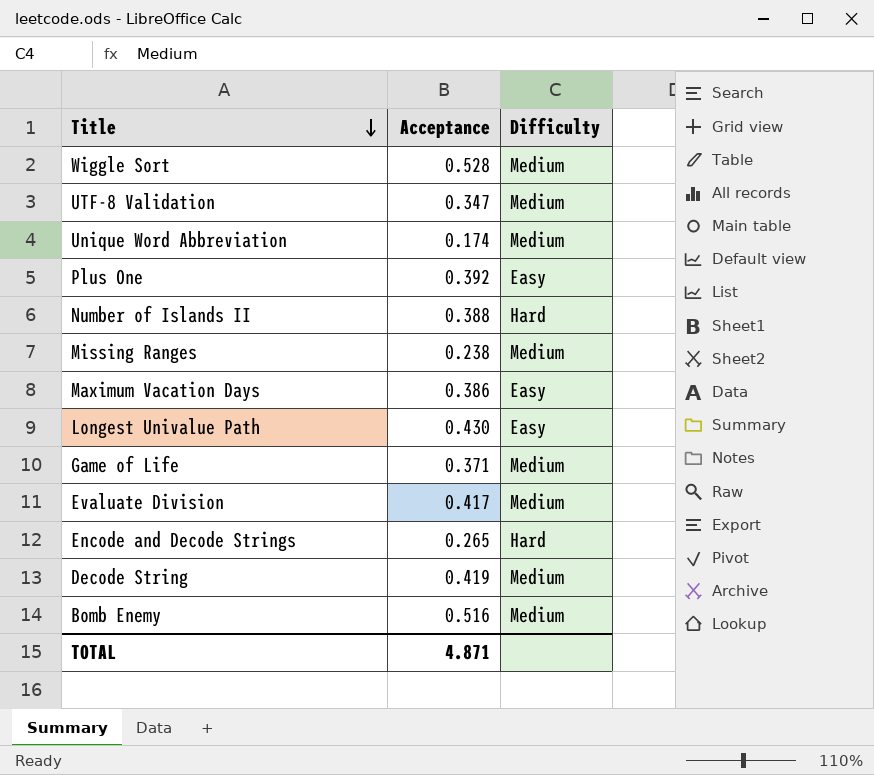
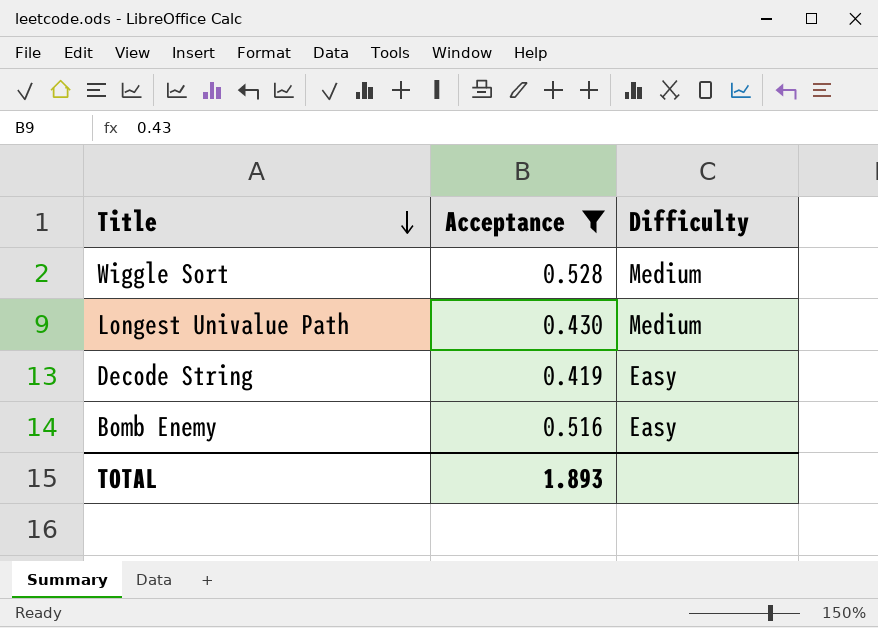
filter: none -> Acceptance >= 0.419
Longest Univalue Path | Difficulty: Easy -> Medium
Decode String | Difficulty: Medium -> Easy
Bomb Enemy | Difficulty: Medium -> Easy
TOTAL | Acceptance: 4.871 -> 1.893

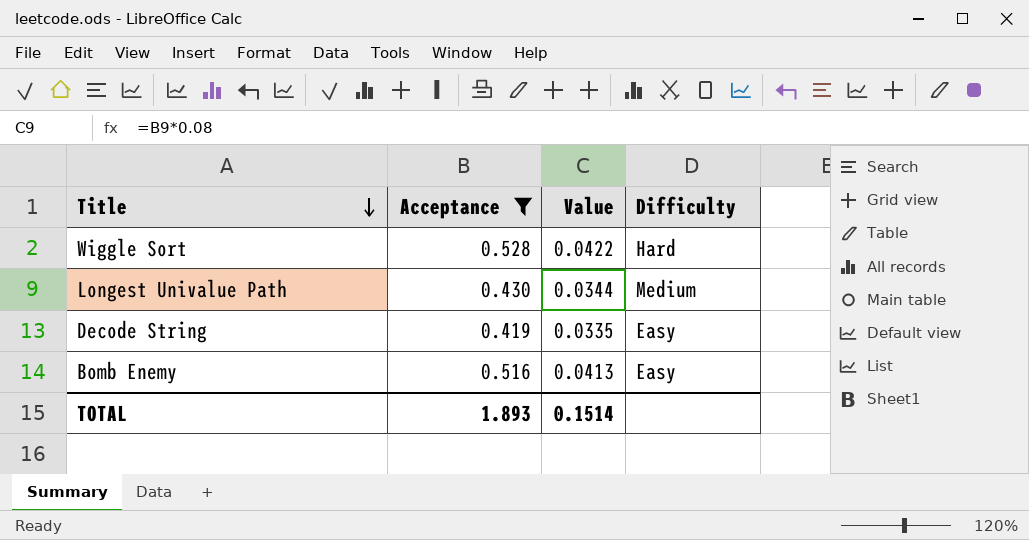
column Value | formula: none -> [Acceptance] * 0.08
Wiggle Sort | Difficulty: Medium -> Hard

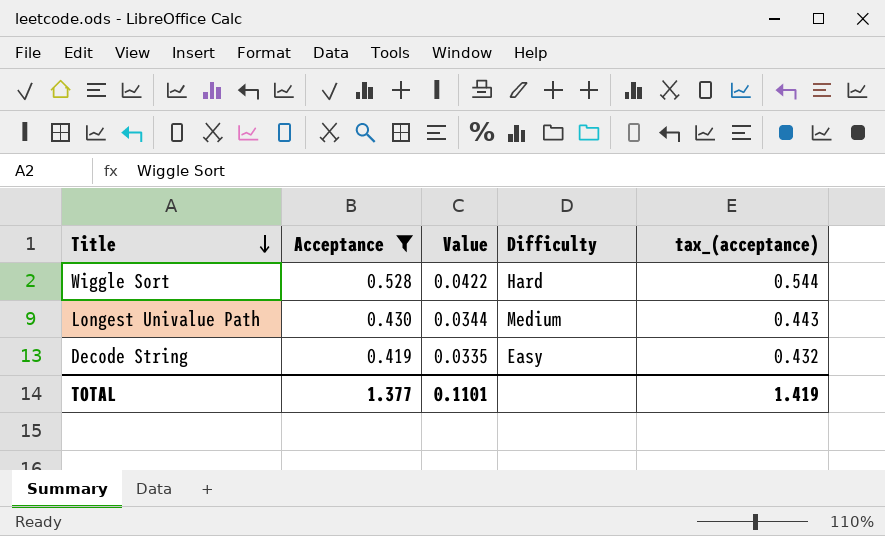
column tax_(acceptance) | formula: none -> [Acceptance] * 1.03
row Bomb Enemy: 0.516 | 0.0413 | Easy -> none
TOTAL | Acceptance: 1.893 -> 1.377
TOTAL | Value: 0.1514 -> 0.1101

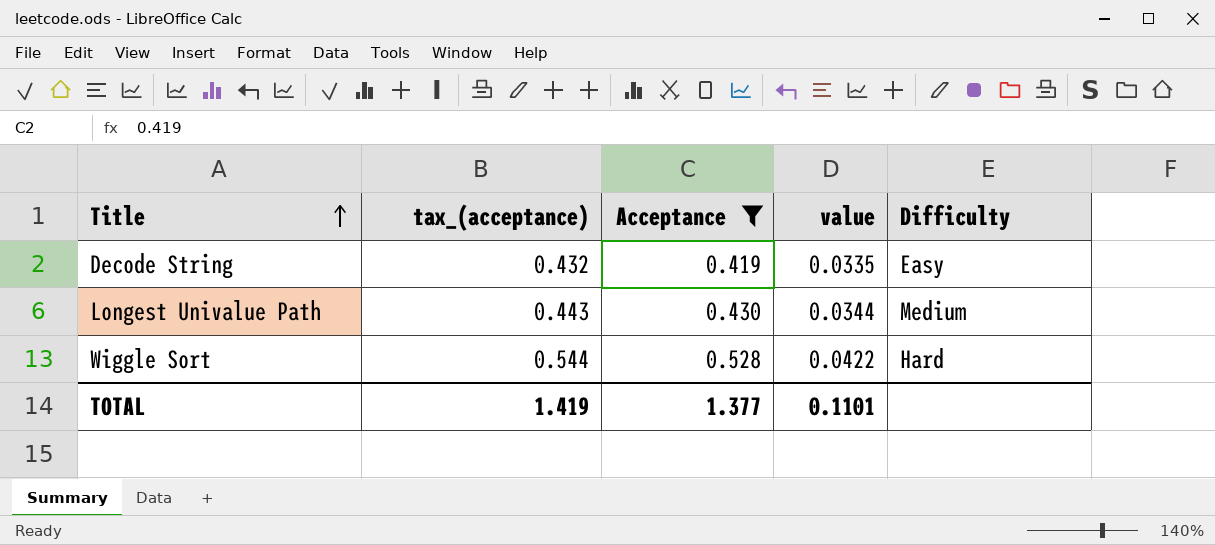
row order: Title descending -> Title ascending
column tax_(acceptance) | position: 5 -> 2
column name: Value -> value

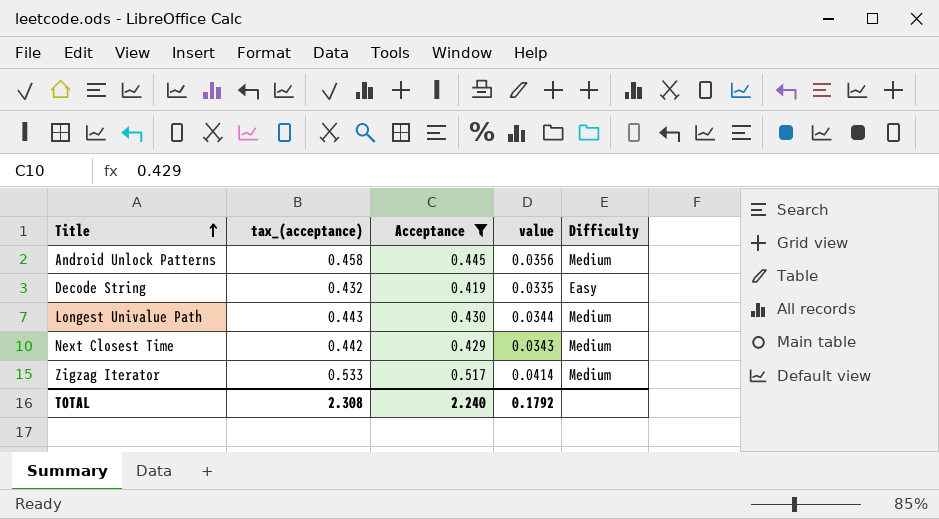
row Wiggle Sort: 0.544 | 0.528 | 0.0422 | Hard -> none
row Android Unlock Patterns: none -> 0.458 | 0.445 | 0.0356 | Medium
row Next Closest Time: none -> 0.442 | 0.429 | 0.0343 | Medium
row Zigzag Iterator: none -> 0.533 | 0.517 | 0.0414 | Medium
TOTAL | tax_(acceptance): 1.419 -> 2.308
TOTAL | Acceptance: 1.377 -> 2.240
TOTAL | value: 0.1101 -> 0.1792

